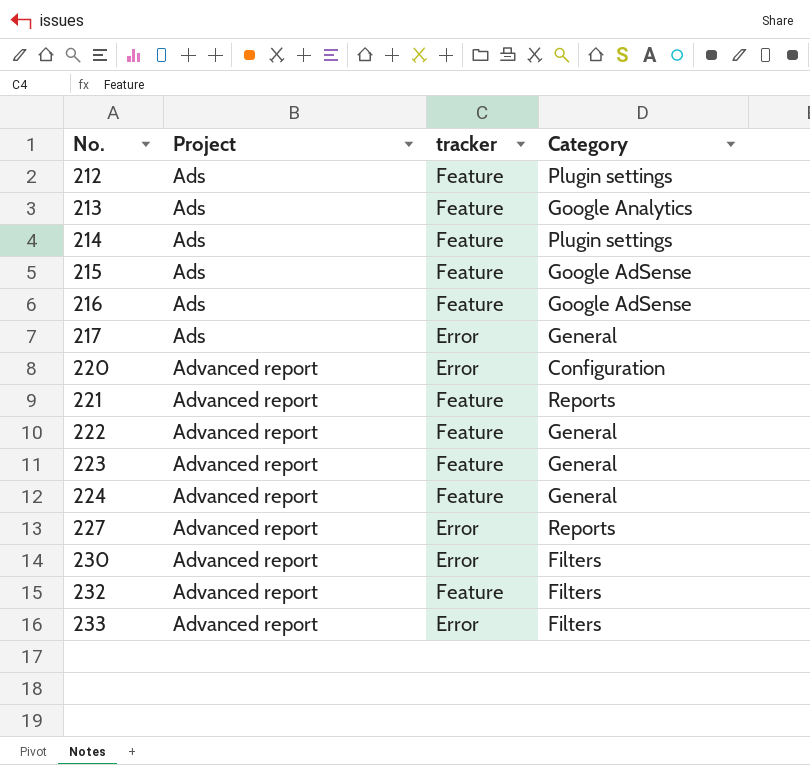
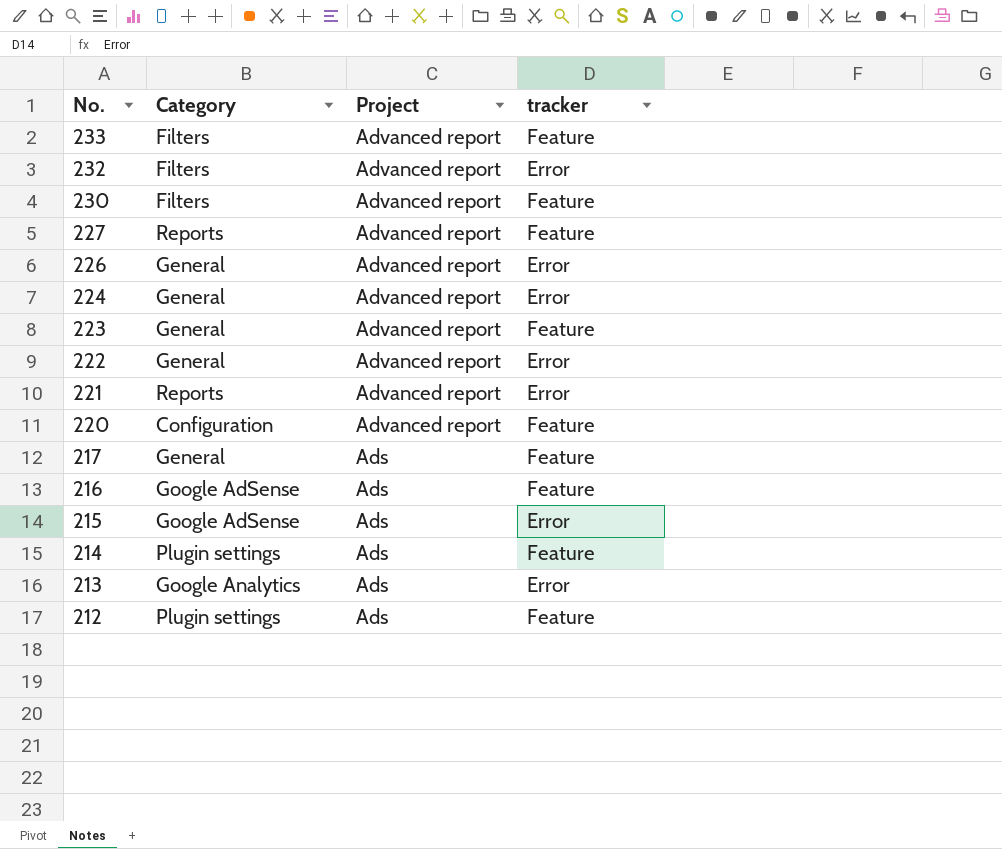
row order: No. ascending -> No. descending
column Category | position: 4 -> 2
233 | tracker: Error -> Feature
232 | tracker: Feature -> Error
230 | tracker: Error -> Feature
227 | tracker: Error -> Feature
row 226: none -> General | Advanced report | Error
224 | tracker: Feature -> Error
222 | tracker: Feature -> Error
221 | tracker: Feature -> Error
220 | tracker: Error -> Feature
217 | tracker: Error -> Feature
215 | tracker: Feature -> Error
213 | tracker: Feature -> Error

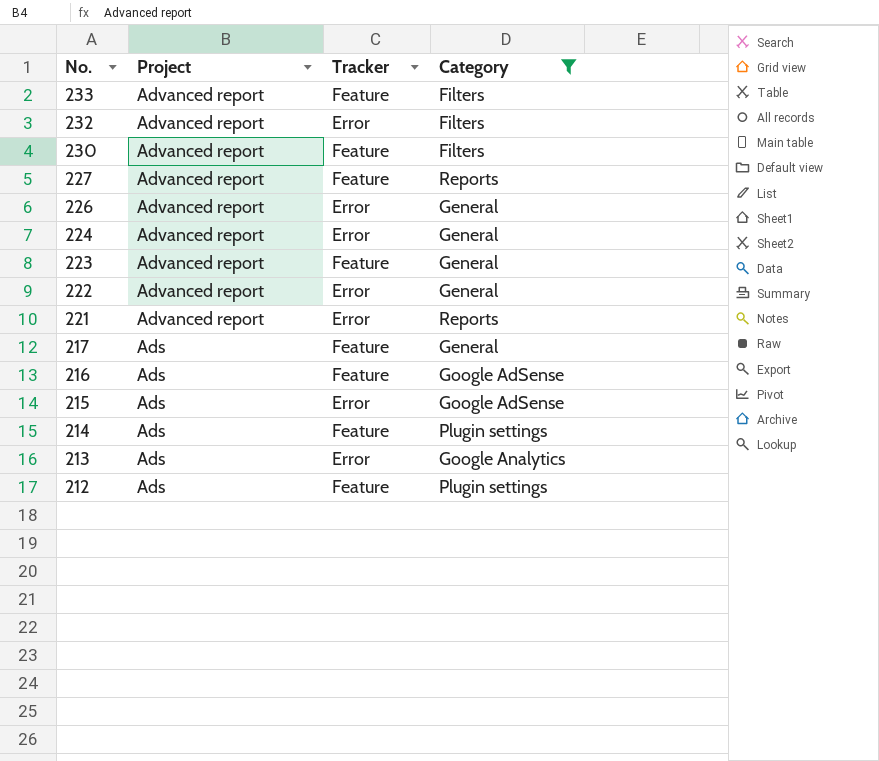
filter: none -> Category != Configuration
column name: tracker -> Tracker
column Category | position: 2 -> 4

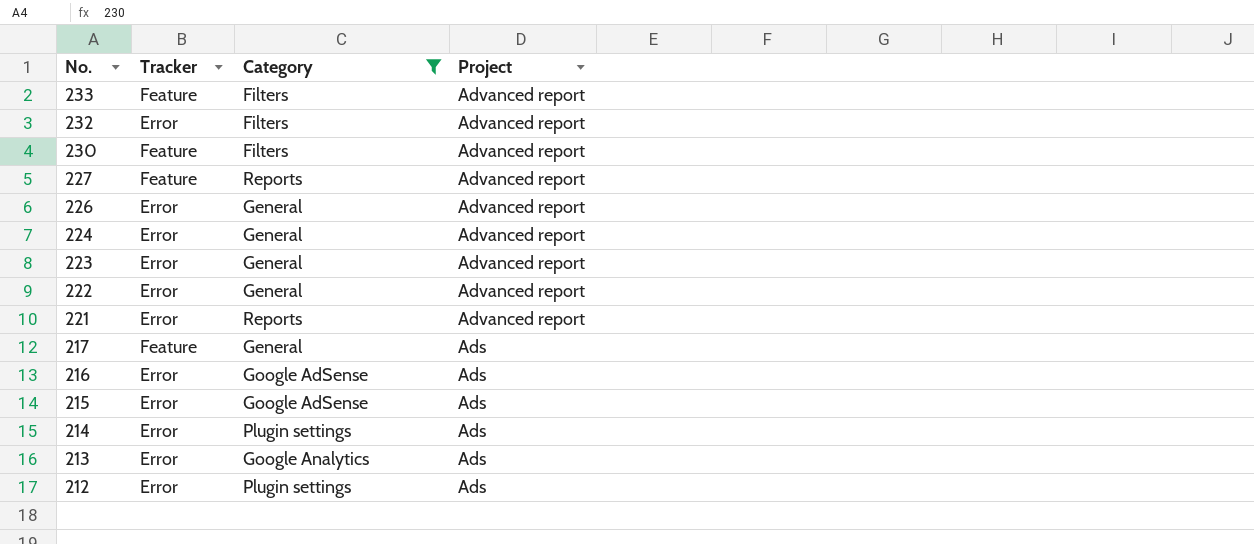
column Project | position: 2 -> 4
223 | Tracker: Feature -> Error
216 | Tracker: Feature -> Error
214 | Tracker: Feature -> Error
212 | Tracker: Feature -> Error

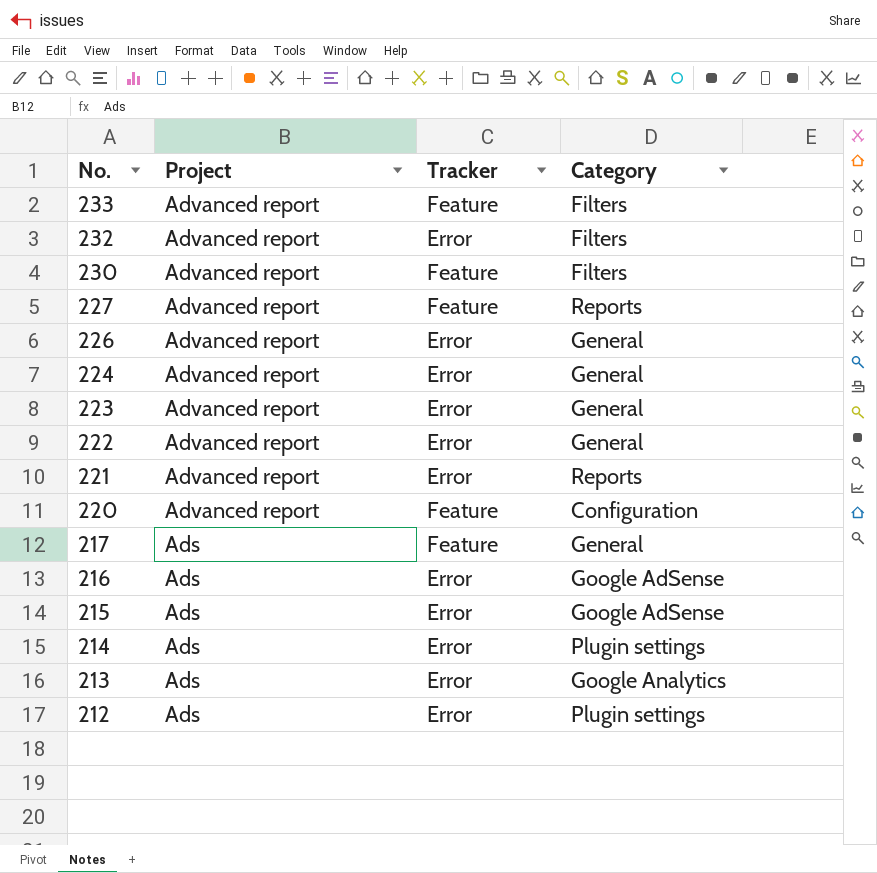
filter: Category != Configuration -> none
column Project | position: 4 -> 2

